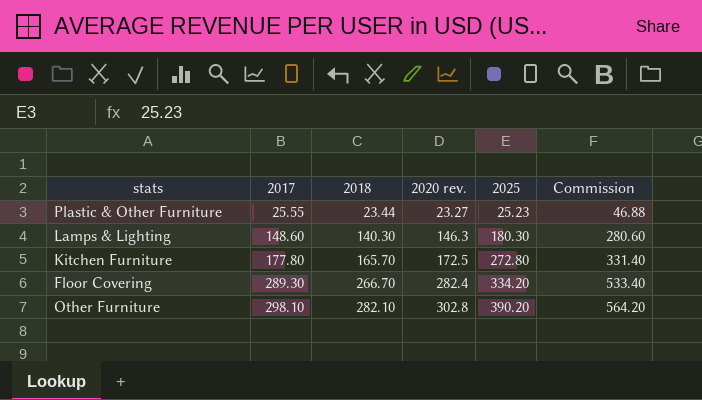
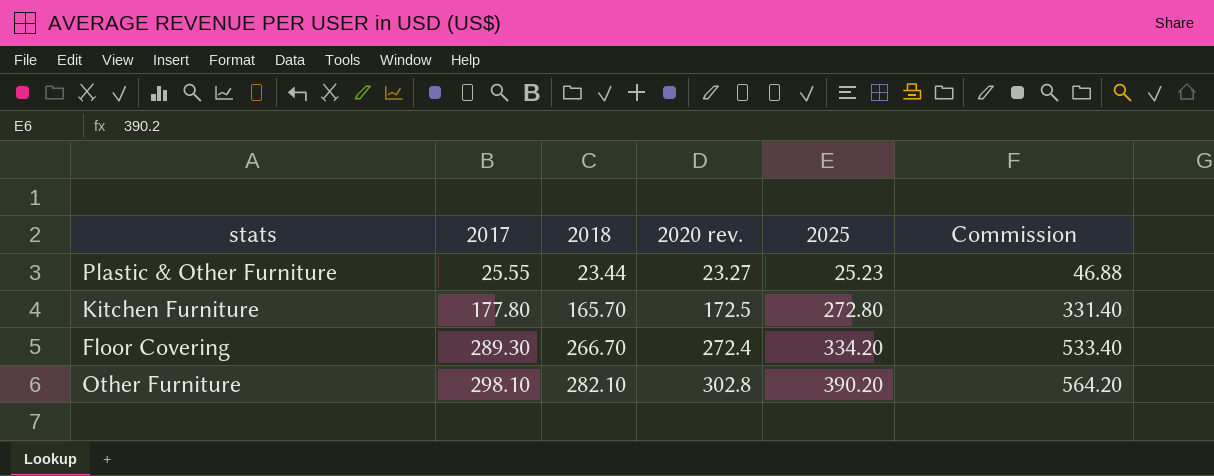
row Lamps & Lighting: 148.60 | 140.30 | 146.3 | 180.30 | 280.60 -> none
Floor Covering | 2020 rev.: 282.4 -> 272.4

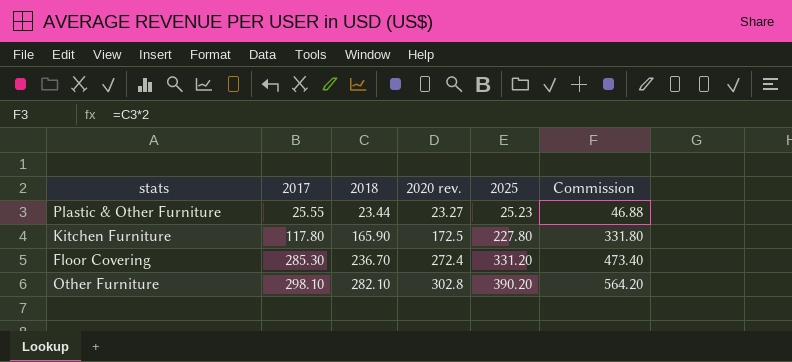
Kitchen Furniture | 2017: 177.80 -> 117.80
Kitchen Furniture | 2018: 165.70 -> 165.90
Kitchen Furniture | 2025: 272.80 -> 227.80
Kitchen Furniture | Commission: 331.40 -> 331.80
Floor Covering | 2017: 289.30 -> 285.30
Floor Covering | 2018: 266.70 -> 236.70
Floor Covering | 2025: 334.20 -> 331.20
Floor Covering | Commission: 533.40 -> 473.40

